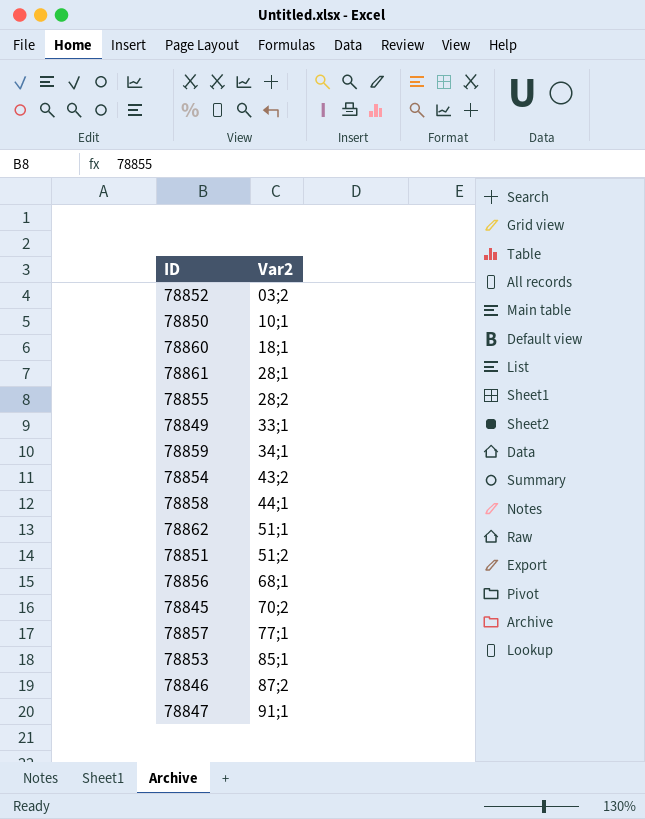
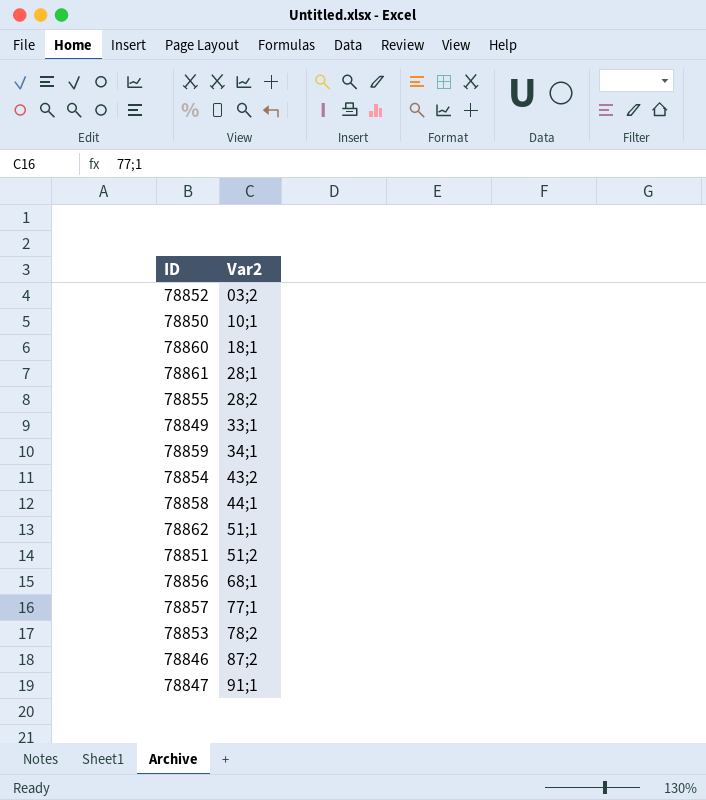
row 78845: 70;2 -> none
78853 | Var2: 85;1 -> 78;2

